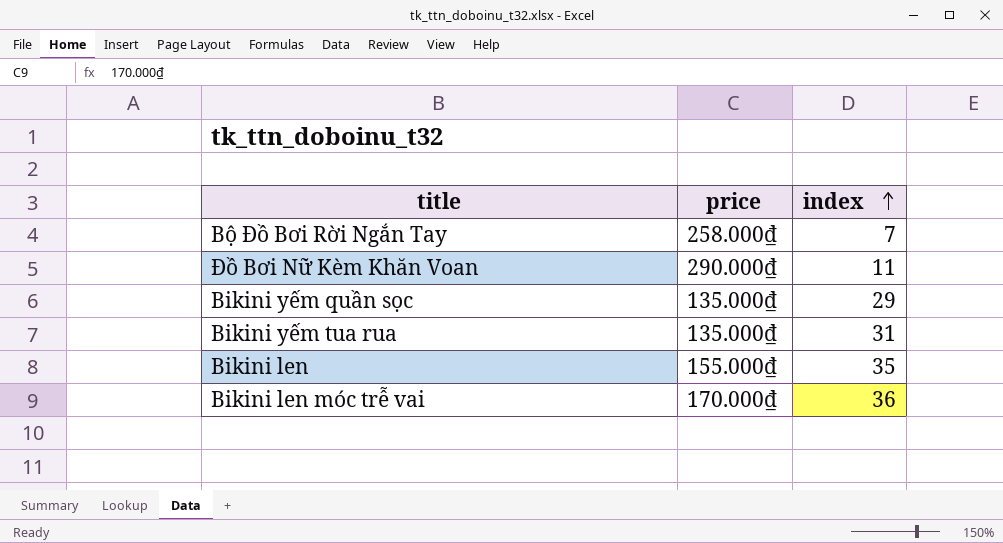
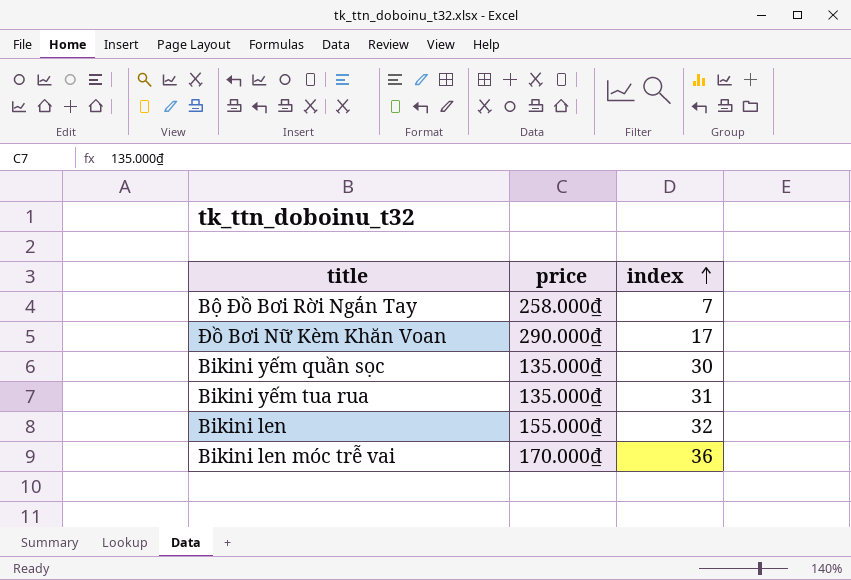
Đồ Bơi Nữ Kèm Khăn Voan | index: 11 -> 17
Bikini yếm quần sọc | index: 29 -> 30
Bikini len | index: 35 -> 32

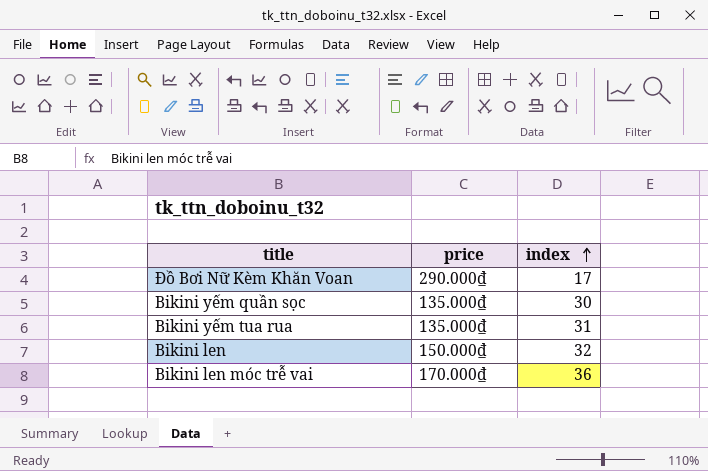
row Bộ Đồ Bơi Rời Ngắn Tay: 258.000₫ | 7 -> none
Bikini len | price: 155.000₫ -> 150.000₫

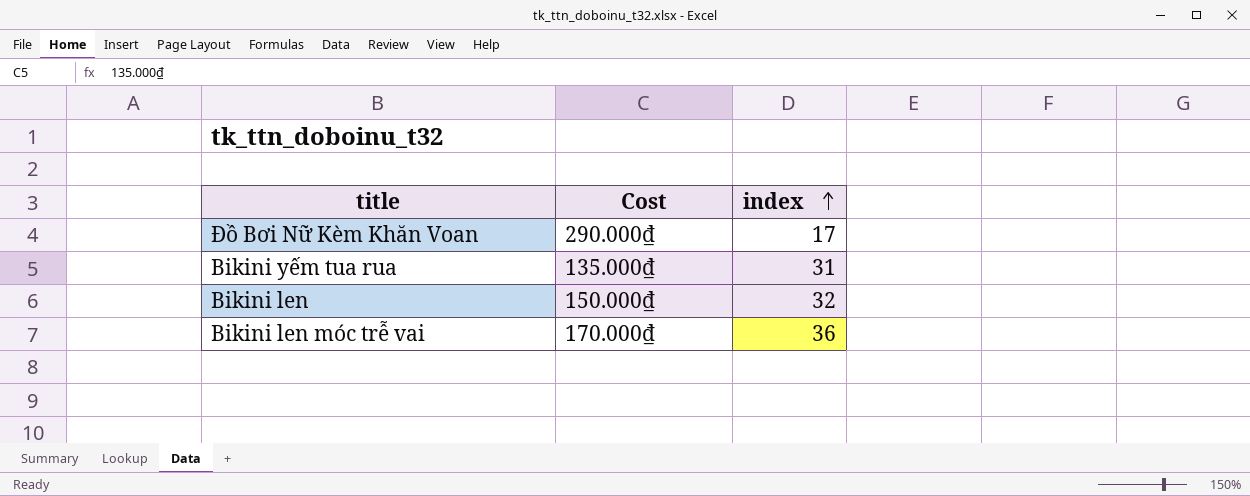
column name: price -> Cost
row Bikini yếm quần sọc: 135.000₫ | 30 -> none

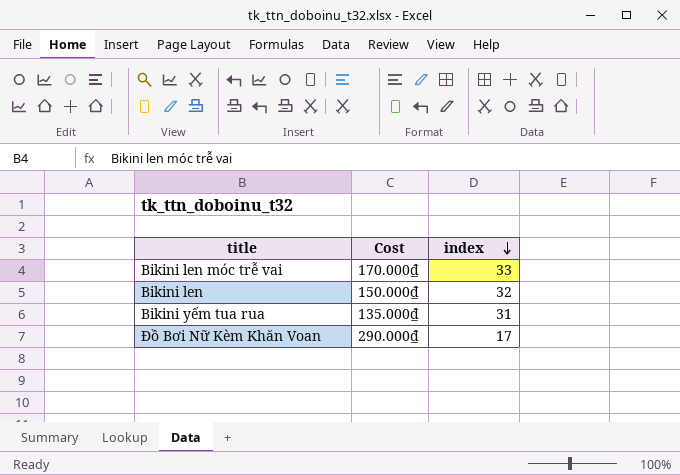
row order: index ascending -> index descending
Bikini len móc trễ vai | index: 36 -> 33

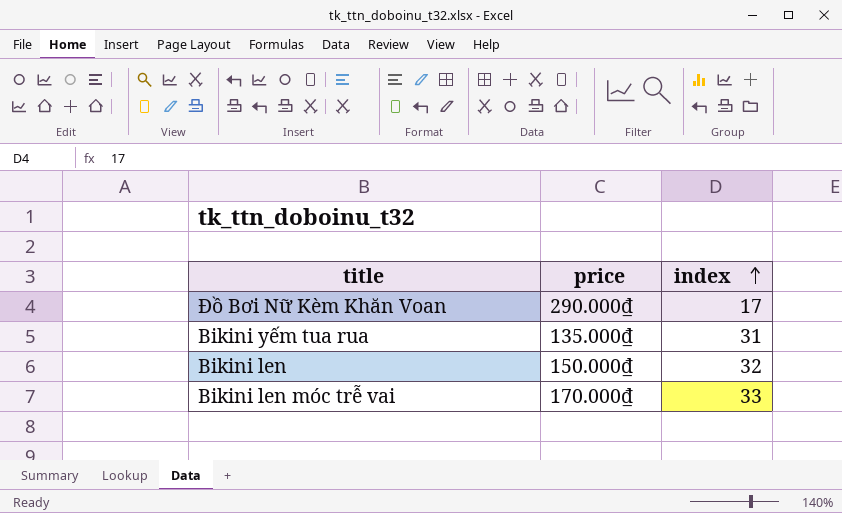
row order: index descending -> index ascending
column name: Cost -> price

